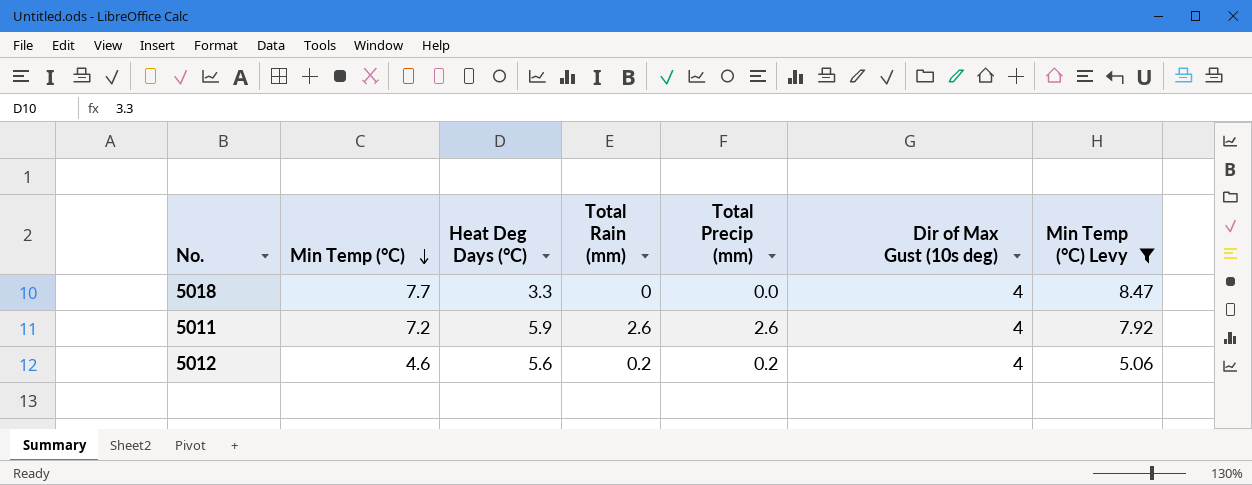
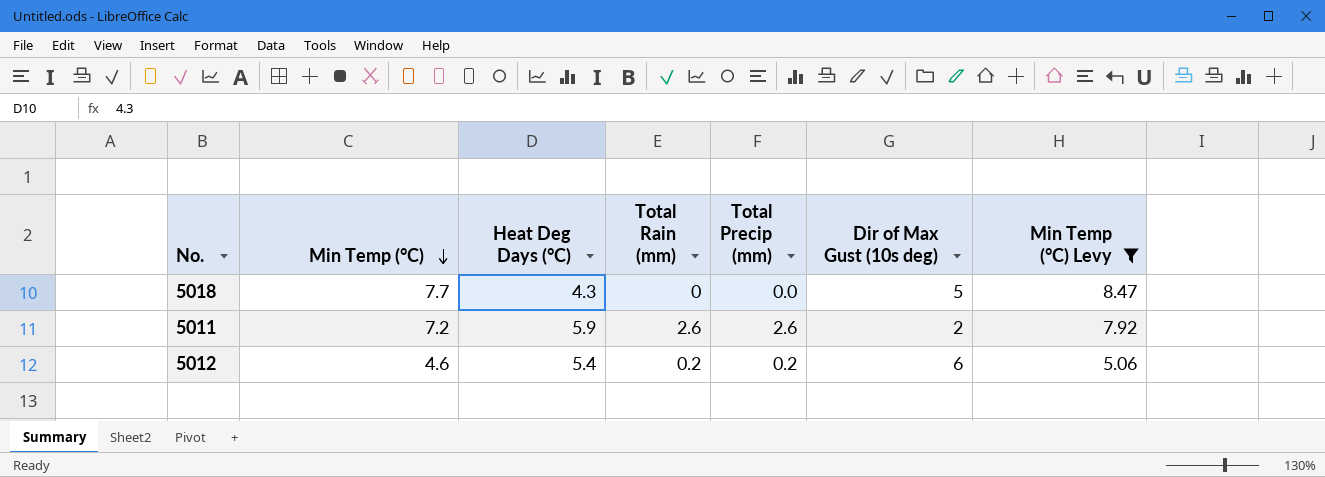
5018 | Heat Deg Days (°C): 3.3 -> 4.3
5018 | Dir of Max Gust (10s deg): 4 -> 5
5011 | Dir of Max Gust (10s deg): 4 -> 2
5012 | Heat Deg Days (°C): 5.6 -> 5.4
5012 | Dir of Max Gust (10s deg): 4 -> 6

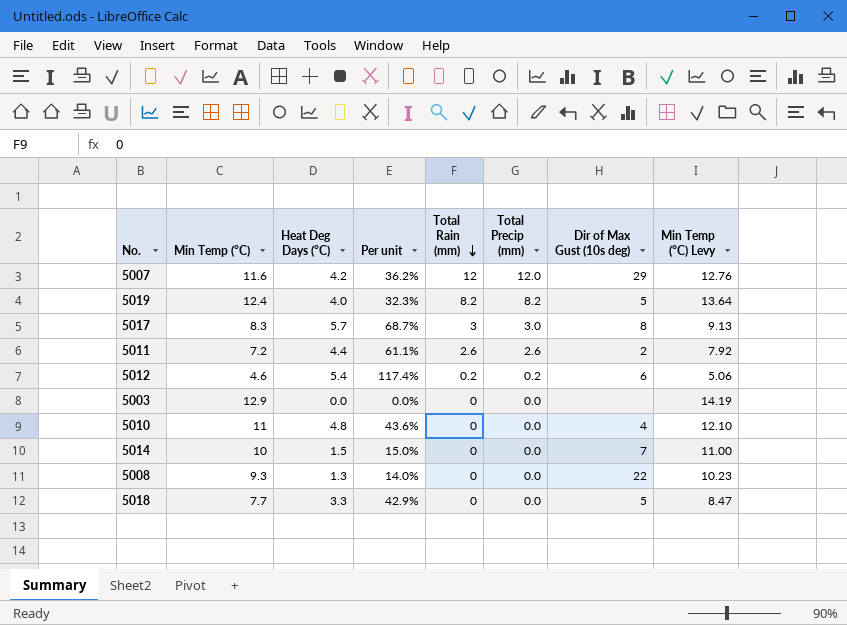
filter: Min Temp (°C) Levy <= 8.47 -> none
row order: Min Temp (°C) descending -> Total Rain (mm) descending
column Per unit | formula: none -> [Heat Deg Days (°C)] / [Min Temp (°C)]
5011 | Heat Deg Days (°C): 5.9 -> 4.4
5018 | Heat Deg Days (°C): 4.3 -> 3.3

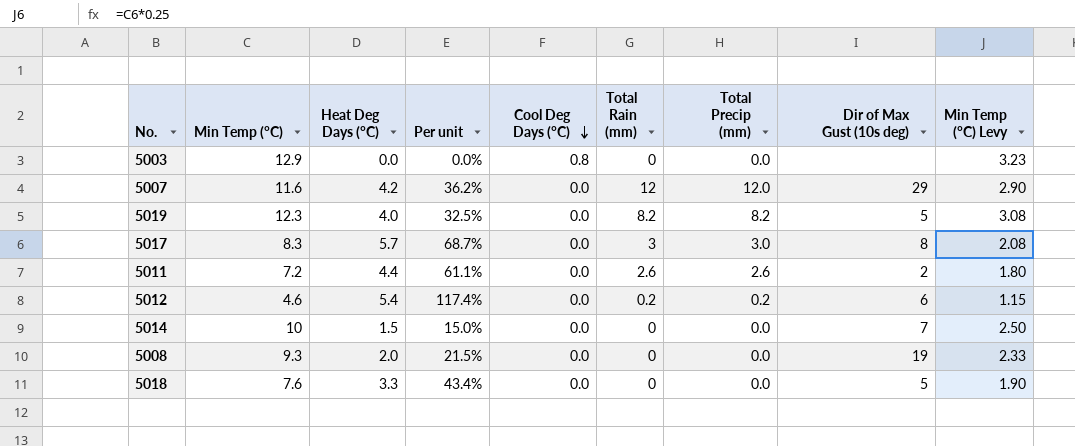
row order: Total Rain (mm) descending -> Cool Deg Days (°C) descending
column Cool Deg Days (°C) | position: none -> 5
column Min Temp (°C) Levy | formula: [Min Temp (°C)] * 1.1 -> [Min Temp (°C)] * 0.25
row 5010: 11 | 4.8 | 43.6% | 0 | 0.0 | 4 | 12.10 -> none
5019 | Min Temp (°C): 12.4 -> 12.3
5019 | Per unit: 32.3% -> 32.5%
5008 | Heat Deg Days (°C): 1.3 -> 2.0
5008 | Per unit: 14.0% -> 21.5%
5008 | Dir of Max Gust (10s deg): 22 -> 19
5018 | Min Temp (°C): 7.7 -> 7.6
5018 | Per unit: 42.9% -> 43.4%

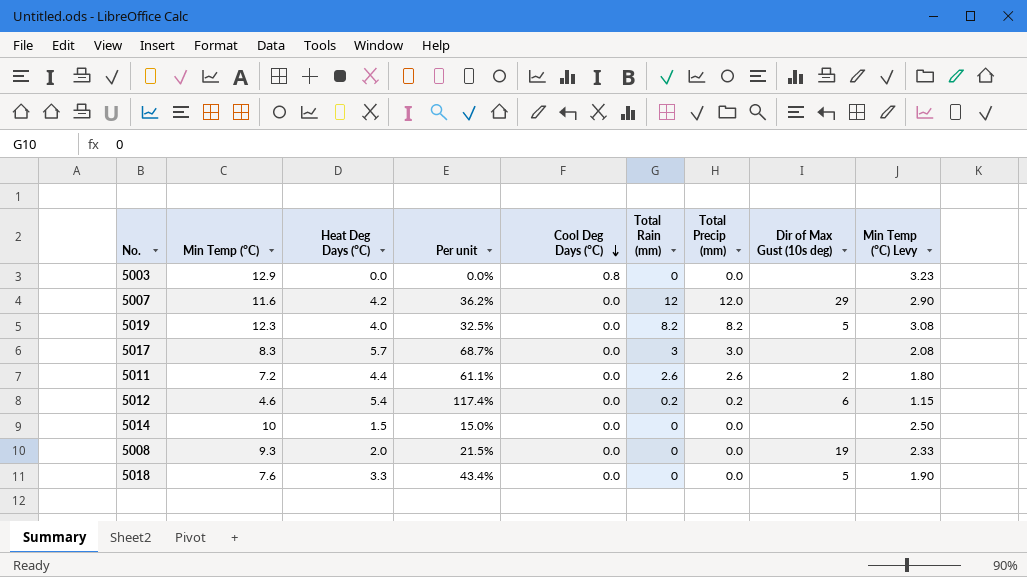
5017 | Dir of Max Gust (10s deg): 8 -> none
5014 | Dir of Max Gust (10s deg): 7 -> none

